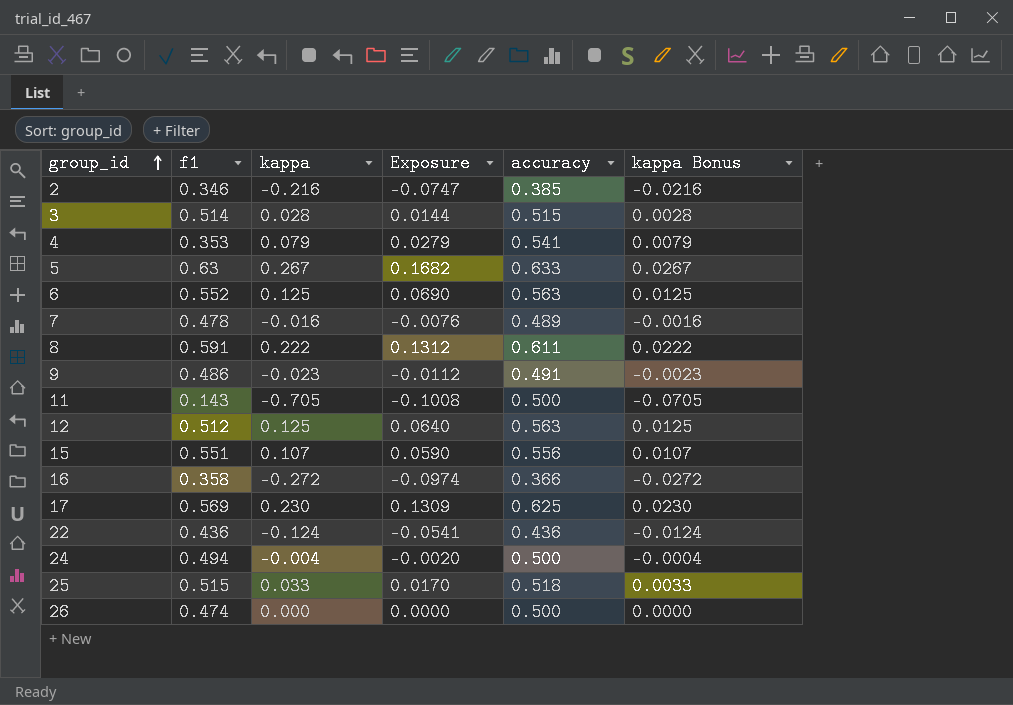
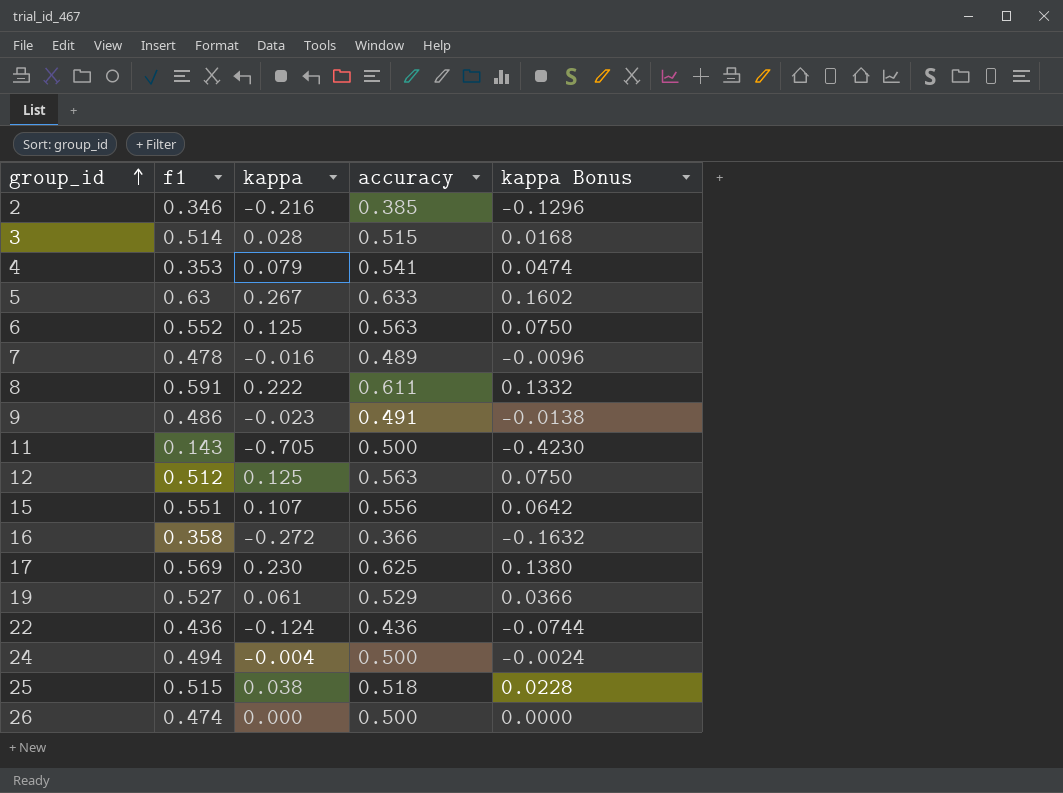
column Exposure | formula: [f1] * [kappa] -> none
column kappa Bonus | formula: [kappa] * 0.1 -> [kappa] * 0.6
row 19: none -> 0.527 | 0.061 | 0.529 | 0.0366
25 | kappa: 0.033 -> 0.038

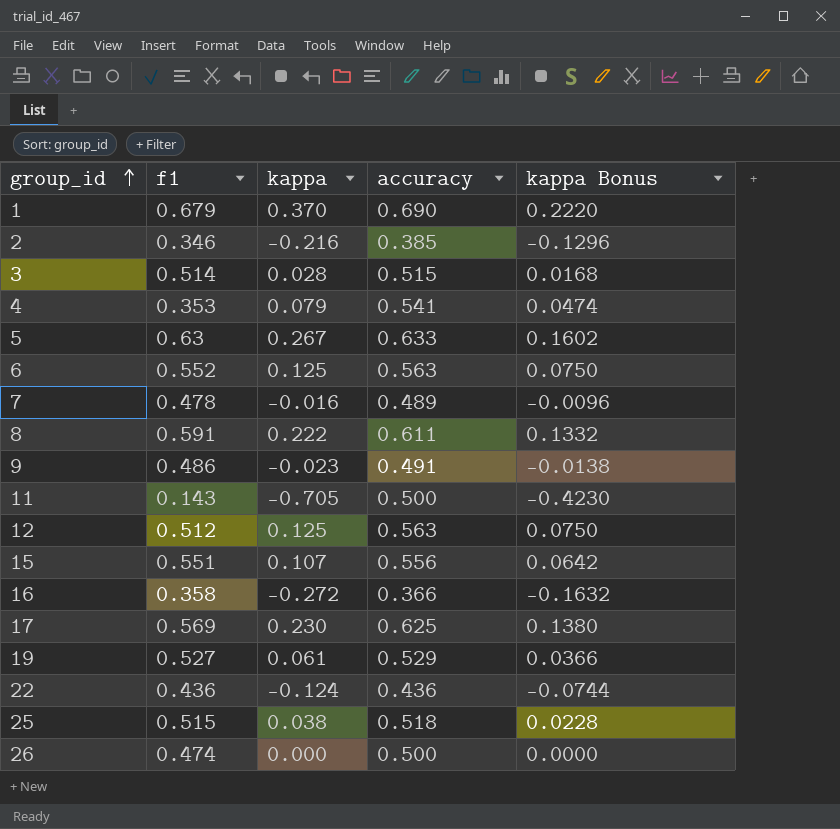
row 24: 0.494 | -0.004 | 0.500 | -0.0024 -> none
row 1: none -> 0.679 | 0.370 | 0.690 | 0.2220

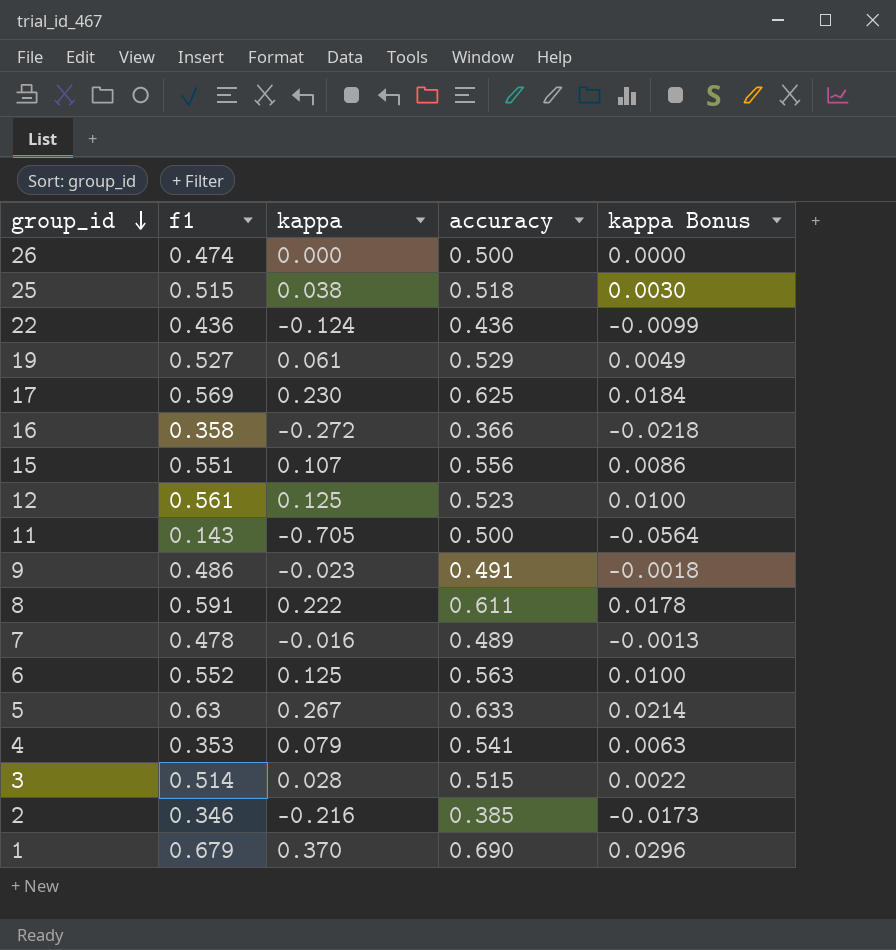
row order: group_id ascending -> group_id descending
column kappa Bonus | formula: [kappa] * 0.6 -> [kappa] * 0.08
12 | f1: 0.512 -> 0.561
12 | accuracy: 0.563 -> 0.523

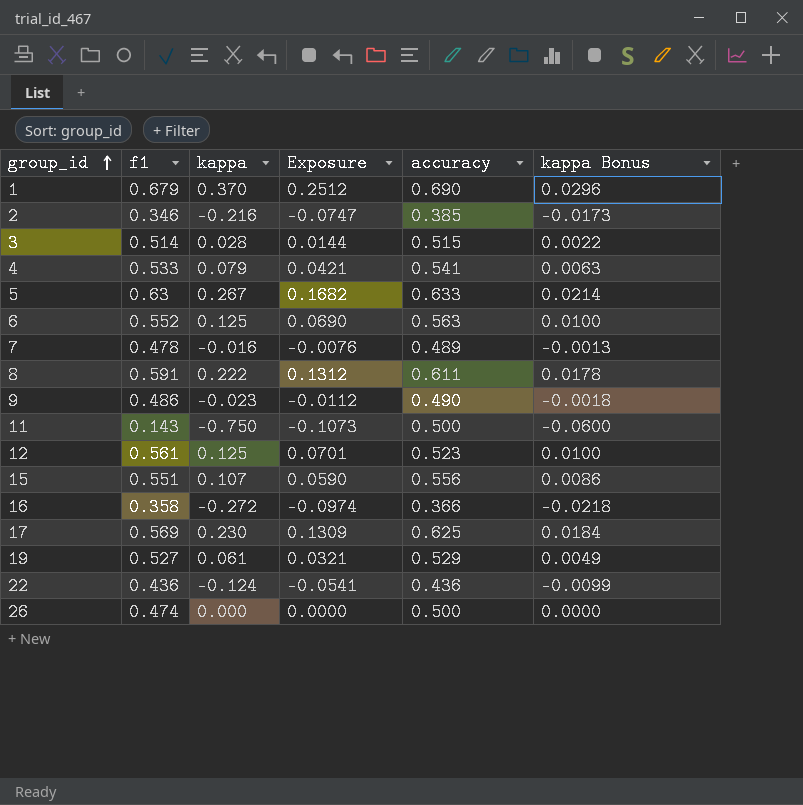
row order: group_id descending -> group_id ascending
column Exposure | formula: none -> [f1] * [kappa]
row 25: 0.515 | 0.038 | 0.518 | 0.0030 -> none
4 | f1: 0.353 -> 0.533
9 | accuracy: 0.491 -> 0.490
11 | kappa: -0.705 -> -0.750
11 | kappa Bonus: -0.0564 -> -0.0600

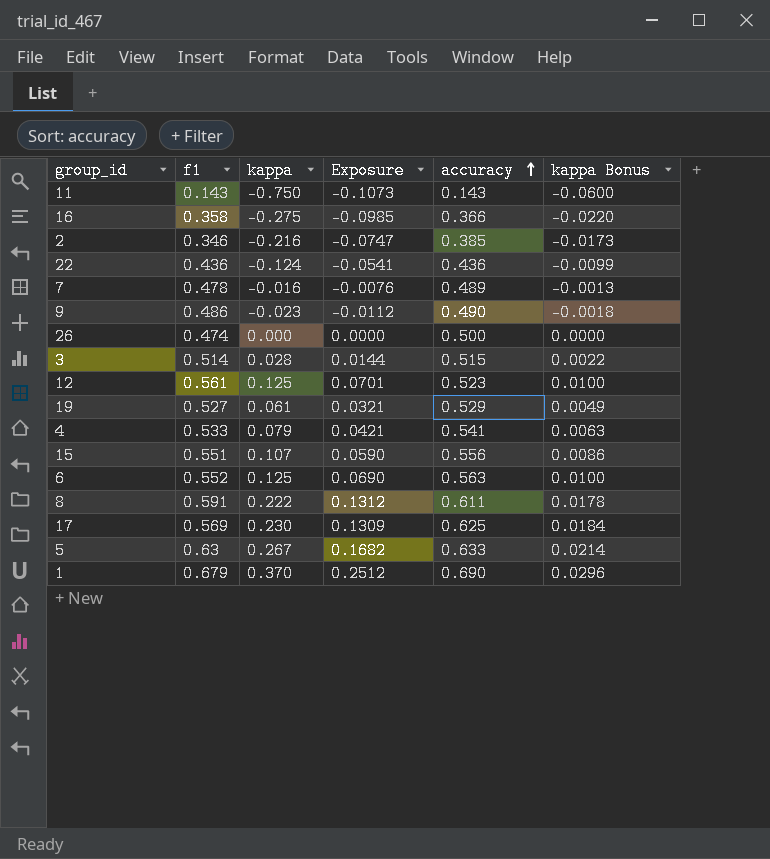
row order: group_id ascending -> accuracy ascending
11 | accuracy: 0.500 -> 0.143
16 | kappa: -0.272 -> -0.275
16 | Exposure: -0.0974 -> -0.0985
16 | kappa Bonus: -0.0218 -> -0.0220

